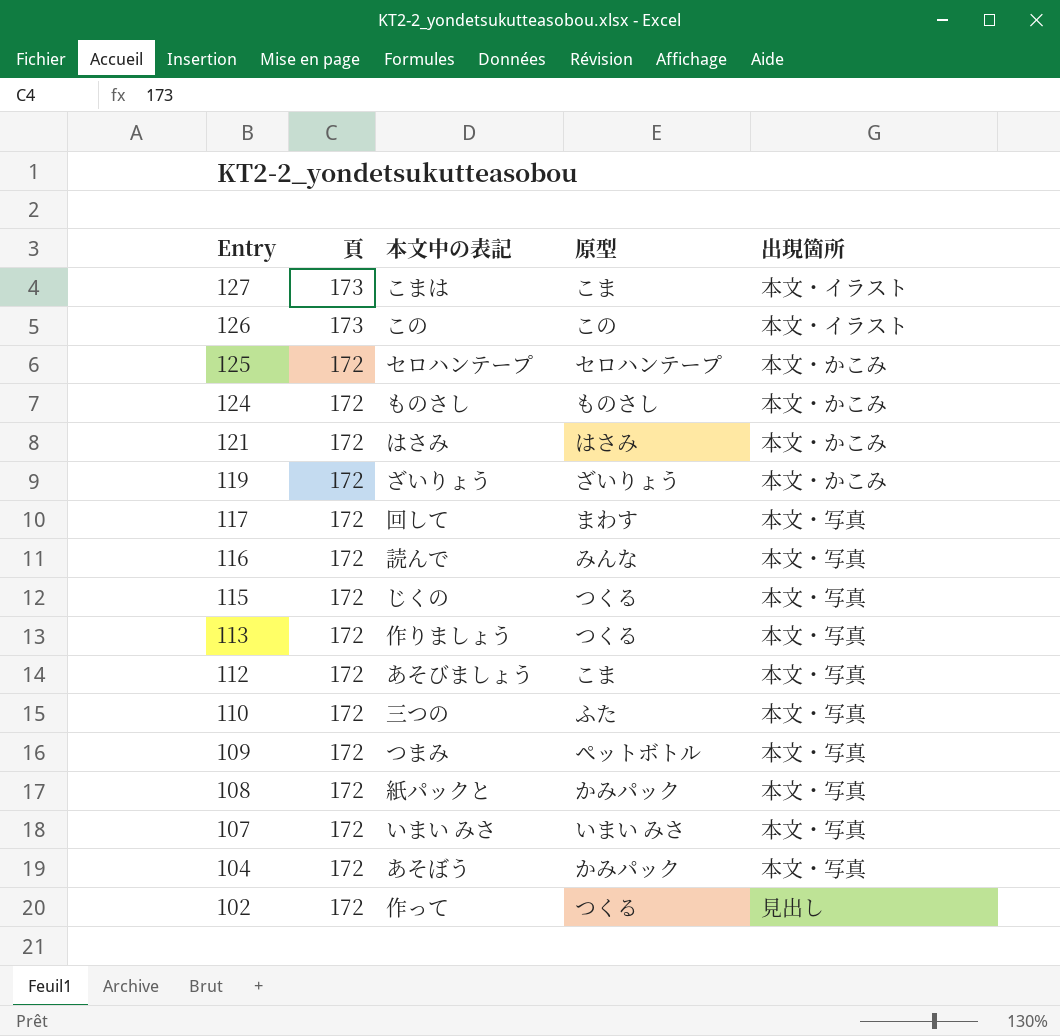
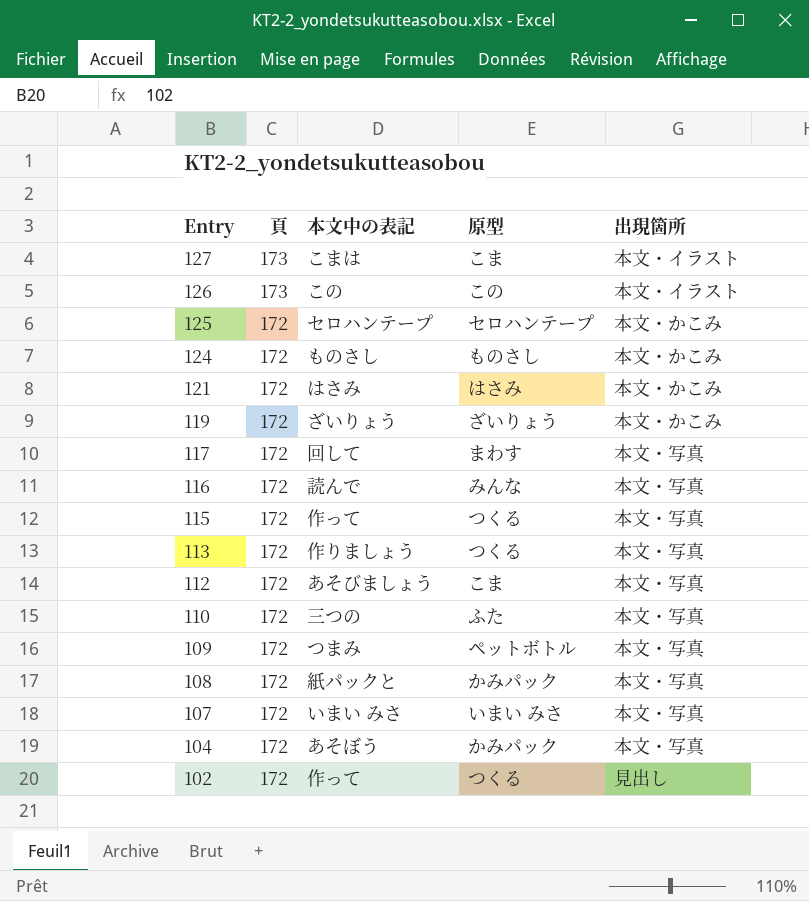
115 | 本文中の表記: じくの -> 作って

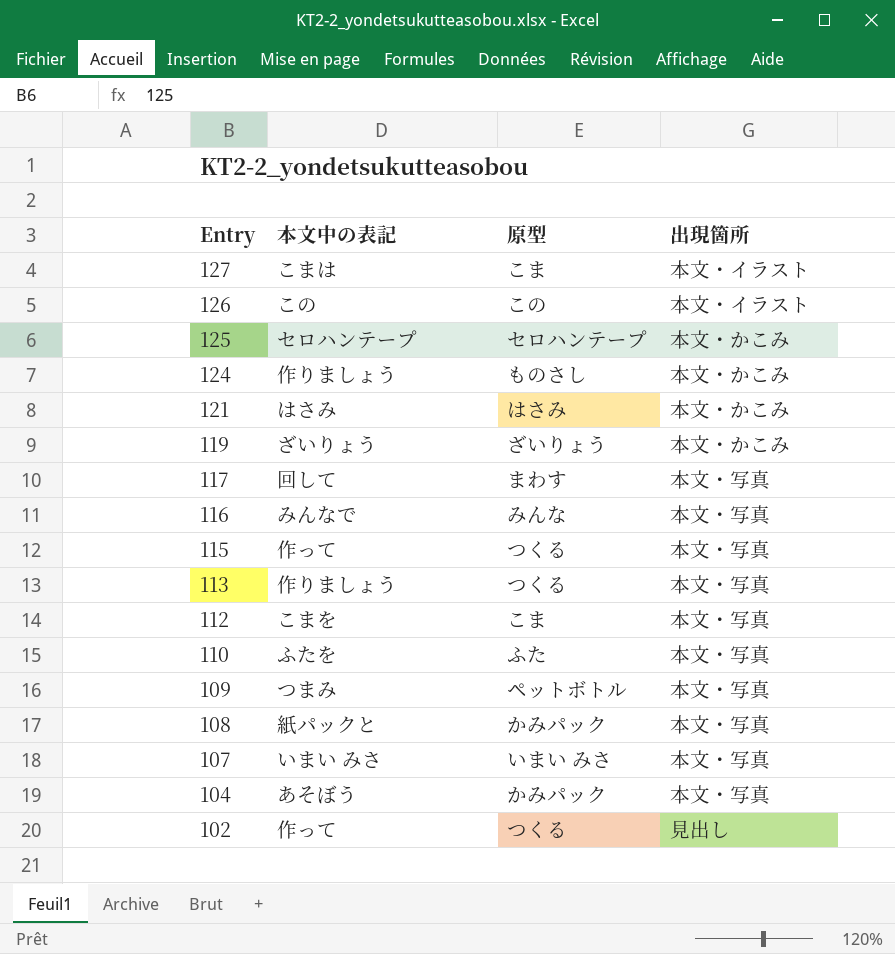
column 頁 | position: 2 -> none
124 | 本文中の表記: ものさし -> 作りましょう
116 | 本文中の表記: 読んで -> みんなで
112 | 本文中の表記: あそびましょう -> こまを
110 | 本文中の表記: 三つの -> ふたを

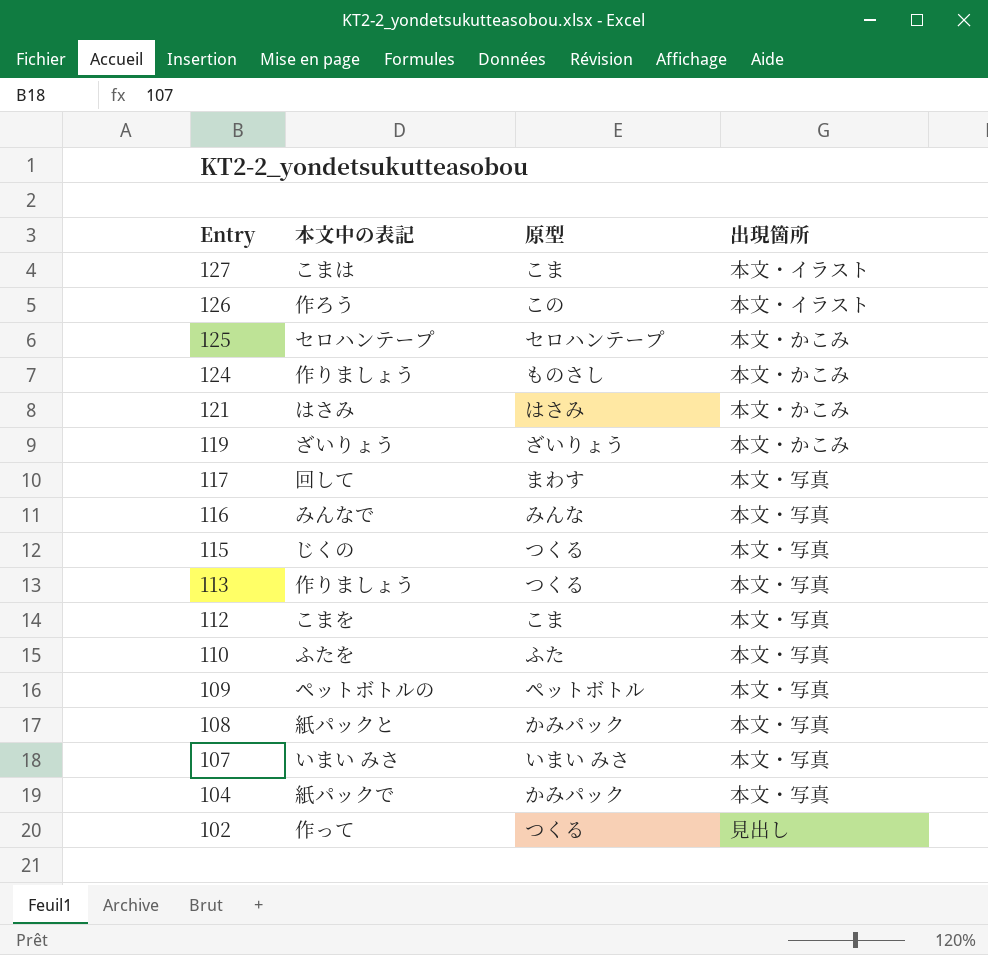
126 | 本文中の表記: この -> 作ろう
115 | 本文中の表記: 作って -> じくの
109 | 本文中の表記: つまみ -> ペットボトルの
104 | 本文中の表記: あそぼう -> 紙パックで

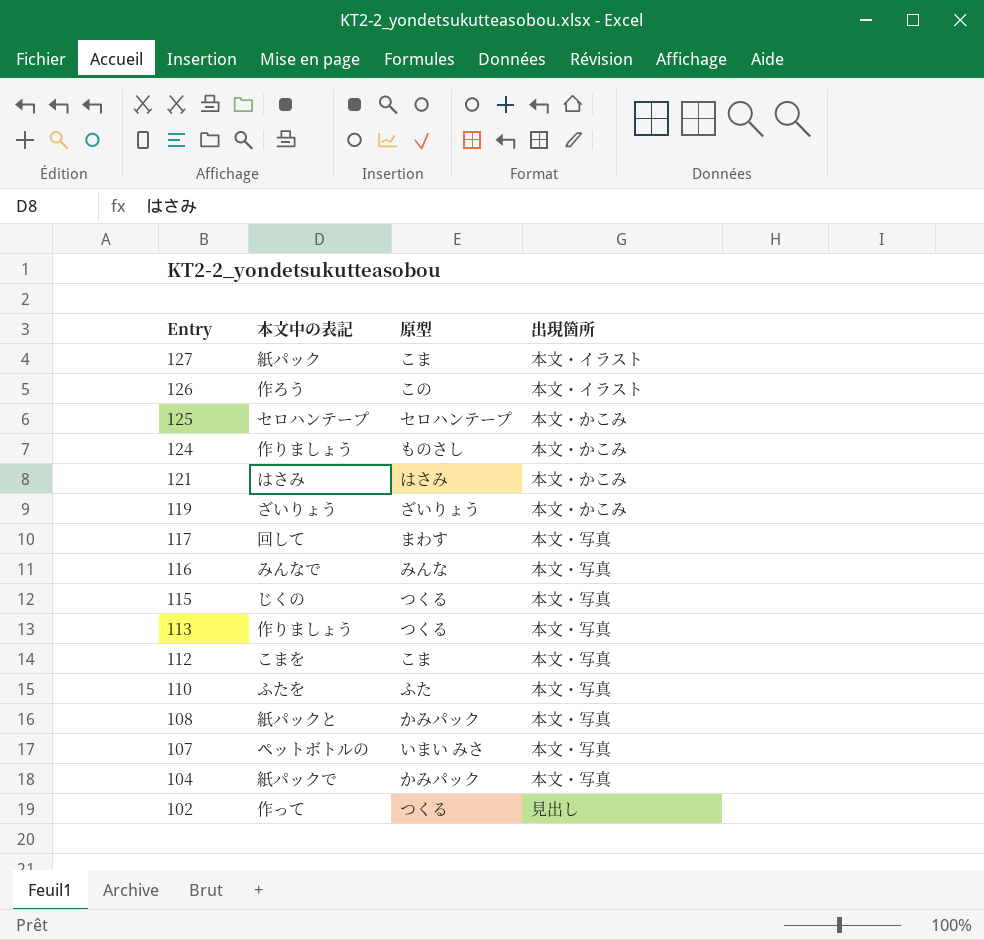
row 109: ペットボトルの | ペットボトル | 本文・写真 -> none
127 | 本文中の表記: こまは -> 紙パック
107 | 本文中の表記: いまい みさ -> ペットボトルの

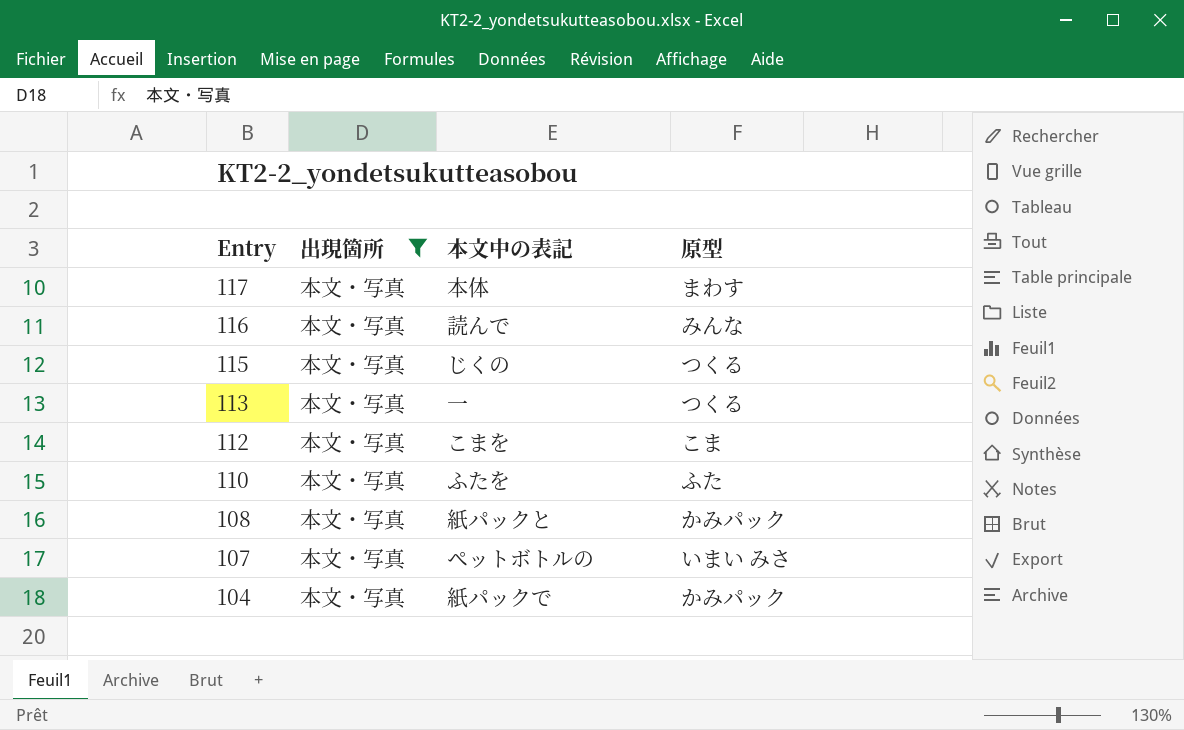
filter: none -> 出現箇所 = 本文・写真
column 出現箇所 | position: 4 -> 2
117 | 本文中の表記: 回して -> 本体
116 | 本文中の表記: みんなで -> 読んで
113 | 本文中の表記: 作りましょう -> 一

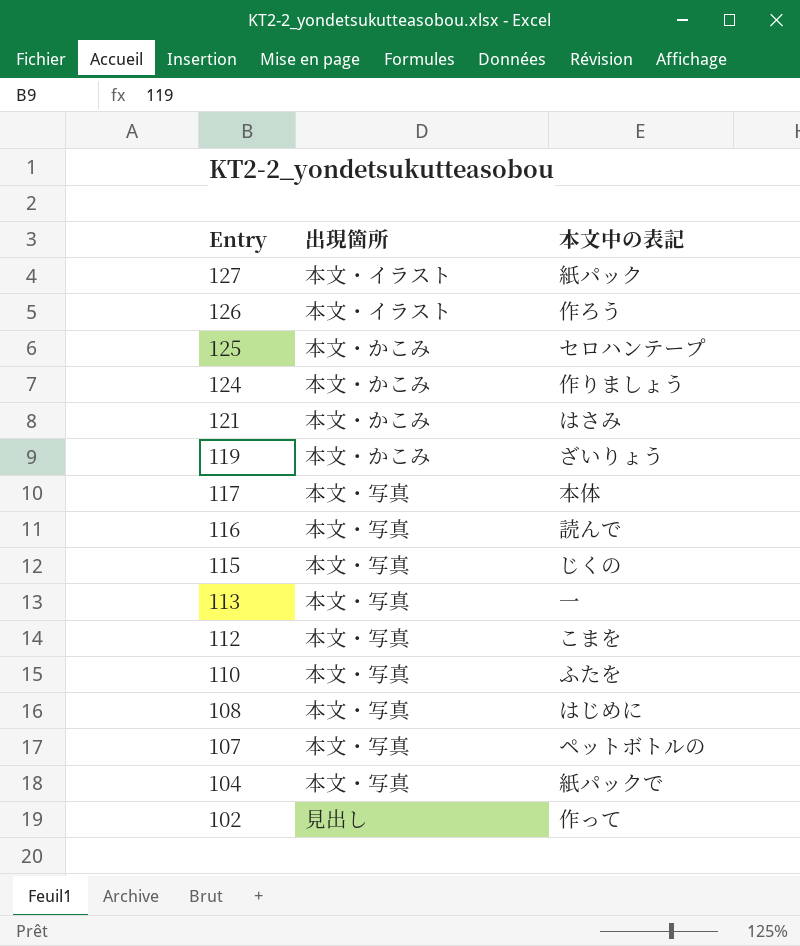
filter: 出現箇所 = 本文・写真 -> none
column 原型 | position: 4 -> none
108 | 本文中の表記: 紙パックと -> はじめに

